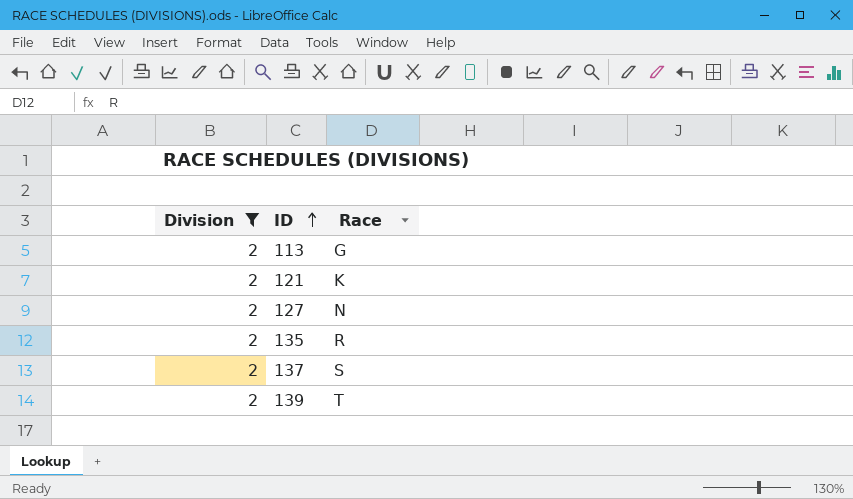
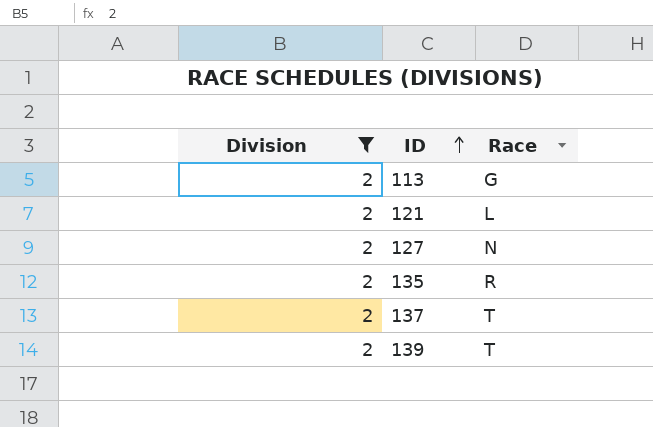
121 | Race: K -> L
137 | Race: S -> T

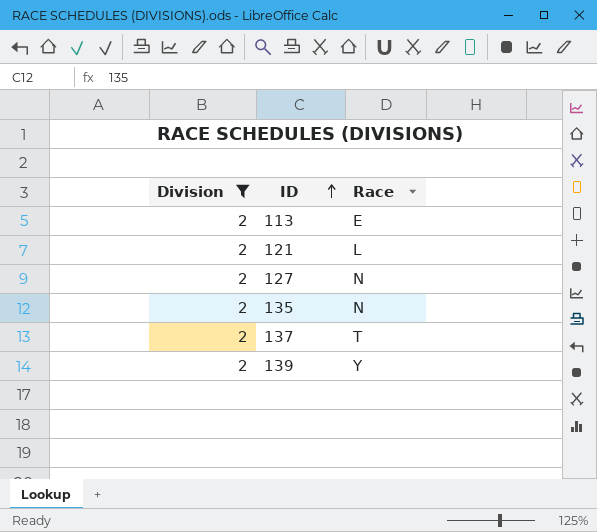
113 | Race: G -> E
135 | Race: R -> N
139 | Race: T -> Y

